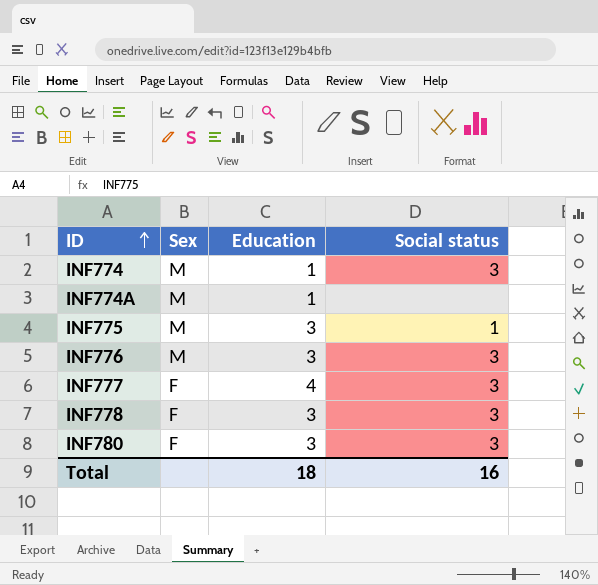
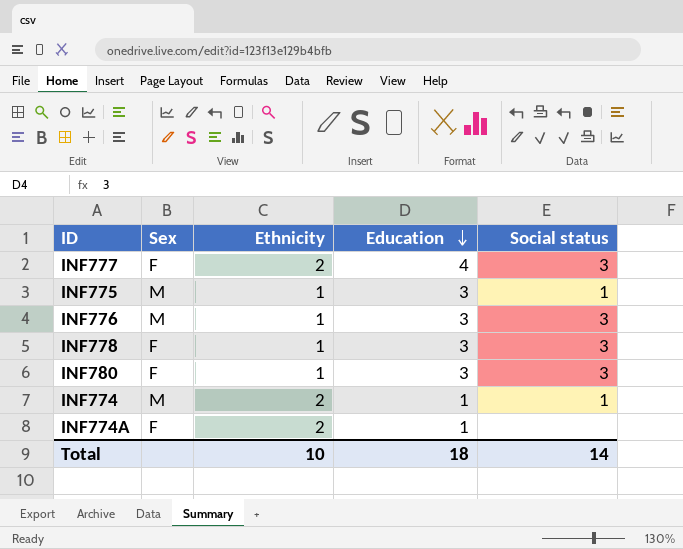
row order: ID ascending -> Education descending
column Ethnicity | position: none -> 3
INF774 | Social status: 3 -> 1
INF774A | Sex: M -> F
Total | Social status: 16 -> 14

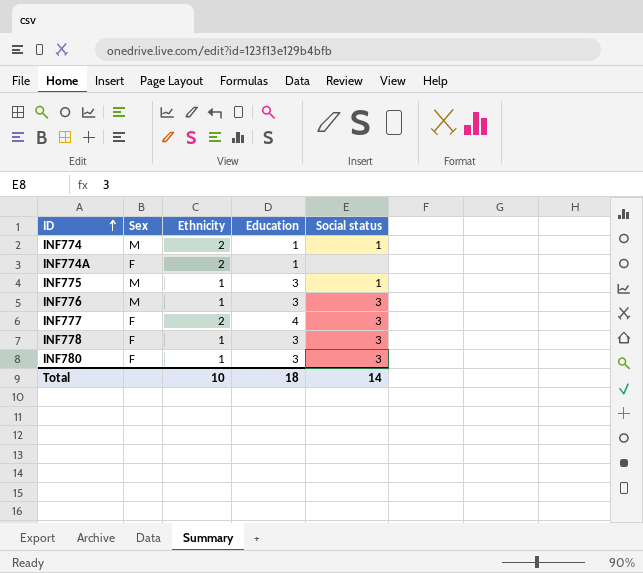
row order: Education descending -> ID ascending

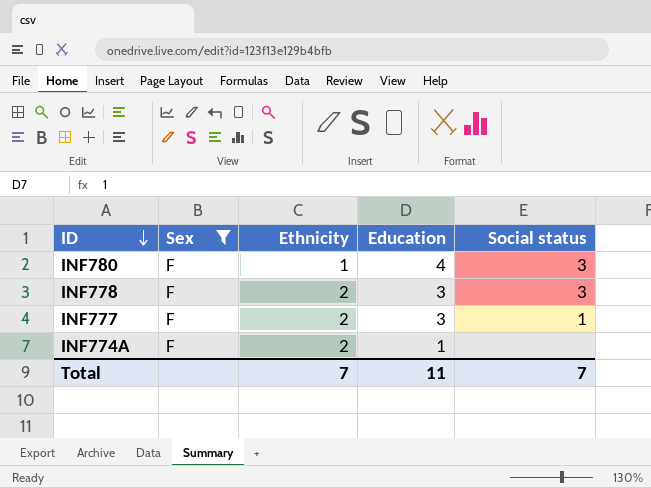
filter: none -> Sex = F
row order: ID ascending -> ID descending
INF780 | Education: 3 -> 4
INF778 | Ethnicity: 1 -> 2
INF777 | Education: 4 -> 3
INF777 | Social status: 3 -> 1
Total | Ethnicity: 10 -> 7
Total | Education: 18 -> 11
Total | Social status: 14 -> 7

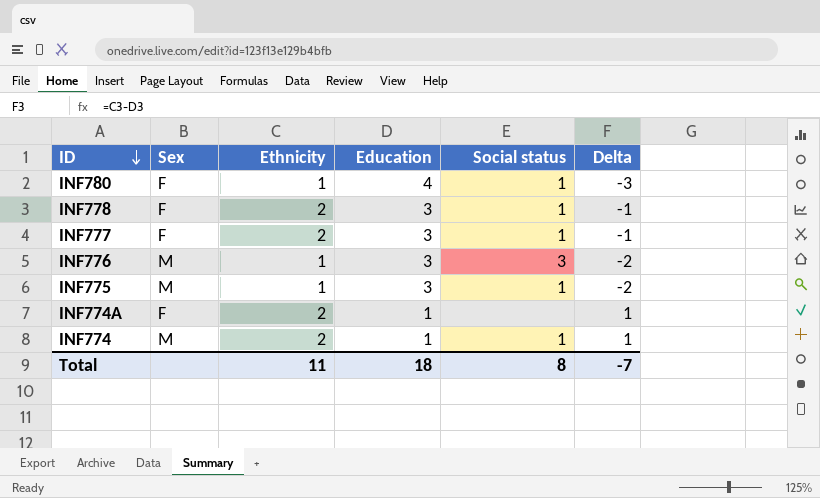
filter: Sex = F -> none
column Delta | formula: none -> [Ethnicity] - [Education]
INF780 | Social status: 3 -> 1
INF778 | Social status: 3 -> 1
Total | Ethnicity: 7 -> 11
Total | Education: 11 -> 18
Total | Social status: 7 -> 8

